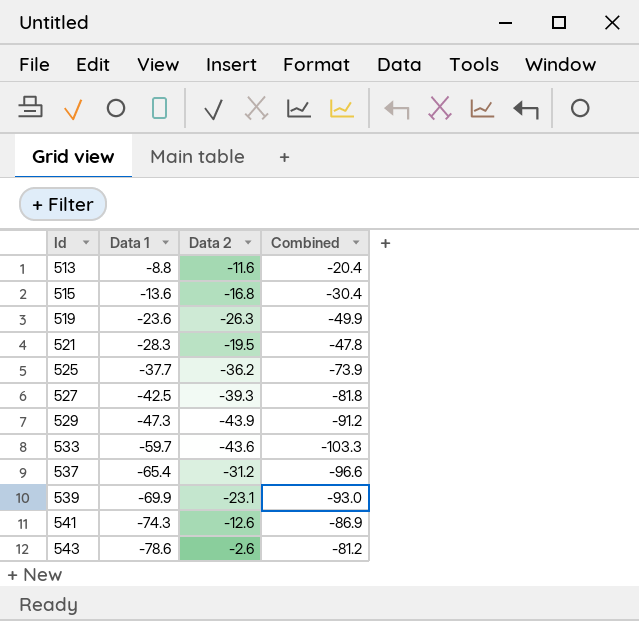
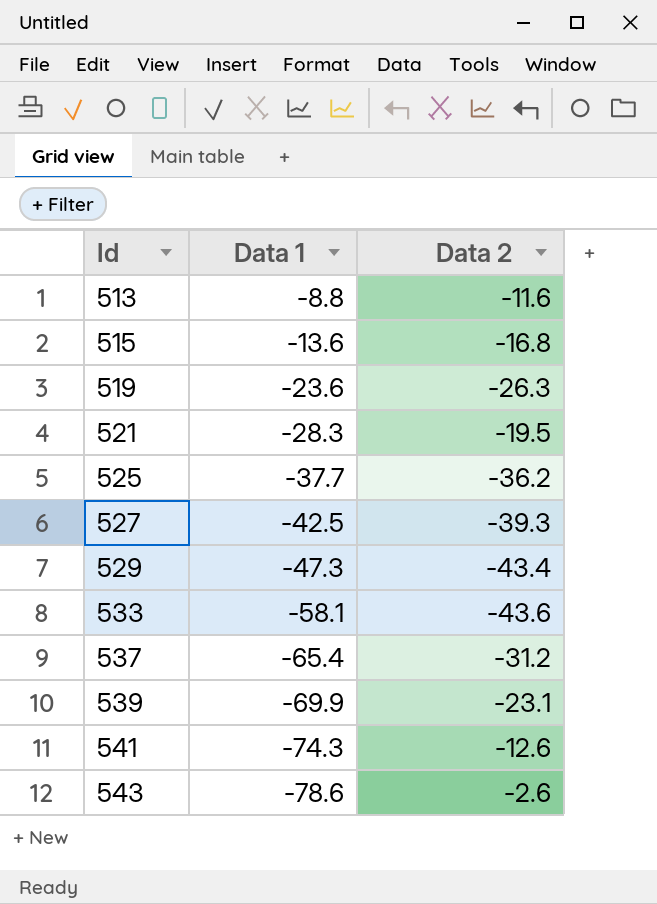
column Combined | formula: [Data 1] + [Data 2] -> none
529 | Data 2: -43.9 -> -43.4
533 | Data 1: -59.7 -> -58.1

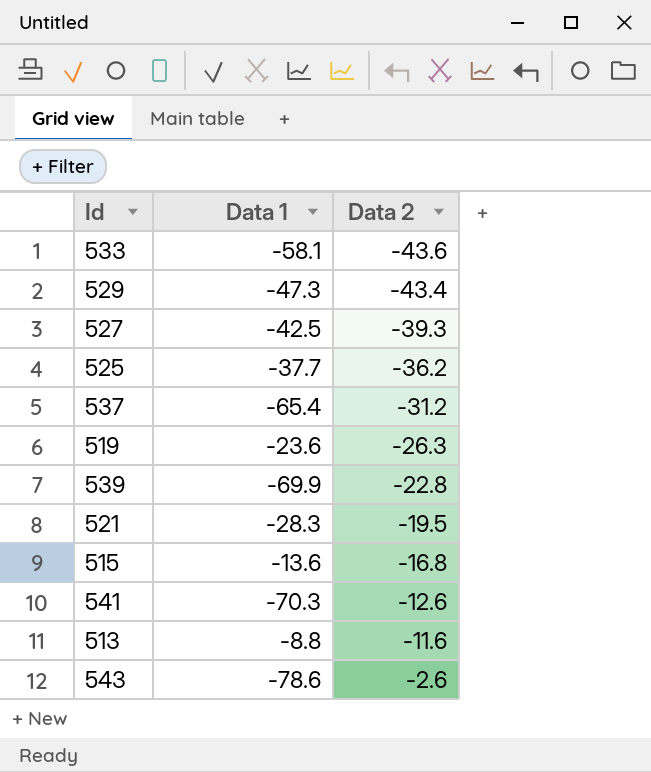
row order: Id ascending -> Data 2 ascending
539 | Data 2: -23.1 -> -22.8
541 | Data 1: -74.3 -> -70.3

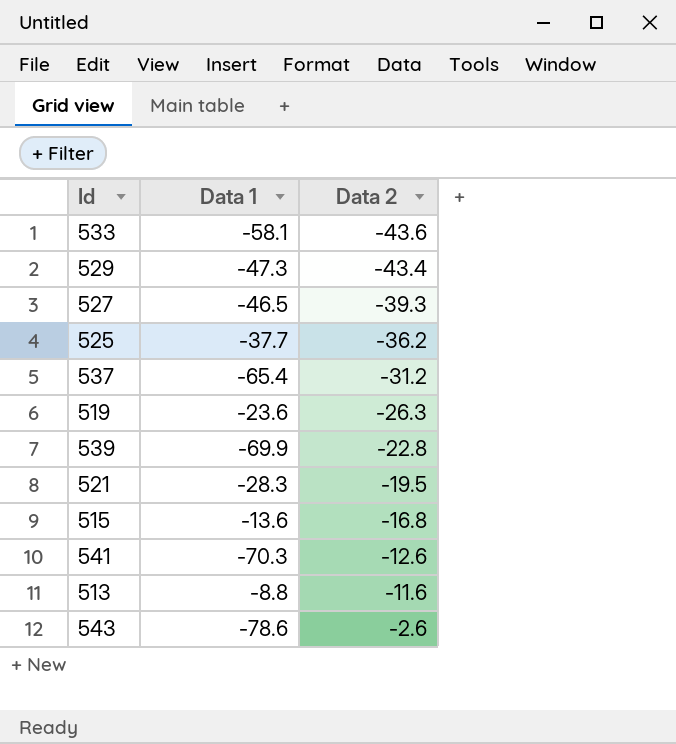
527 | Data 1: -42.5 -> -46.5

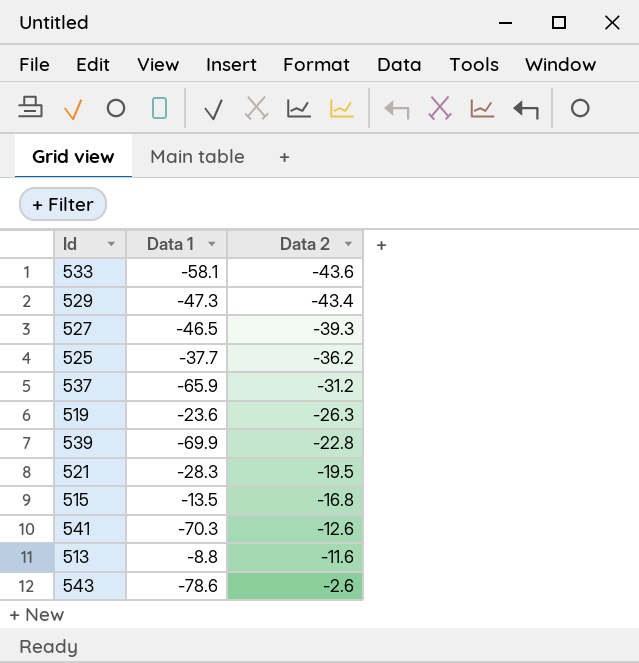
537 | Data 1: -65.4 -> -65.9
515 | Data 1: -13.6 -> -13.5

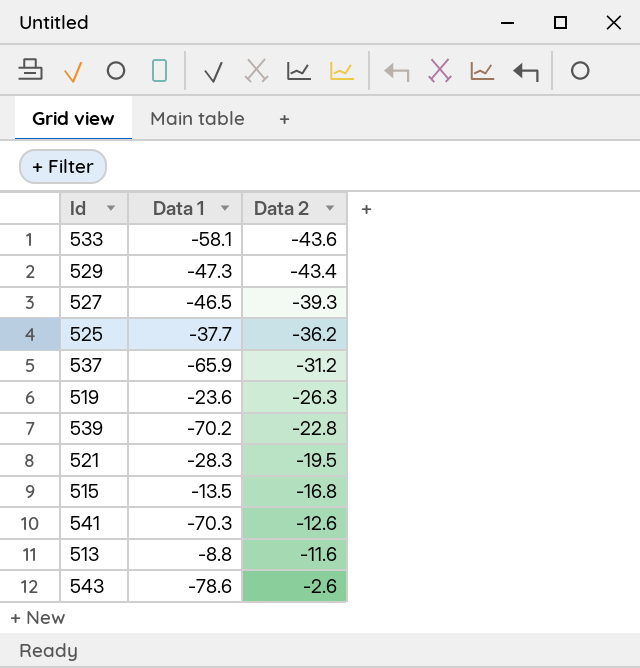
539 | Data 1: -69.9 -> -70.2

